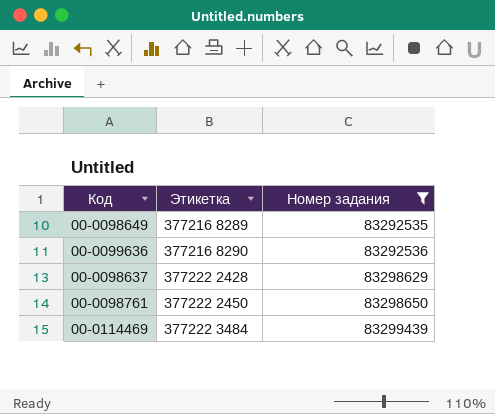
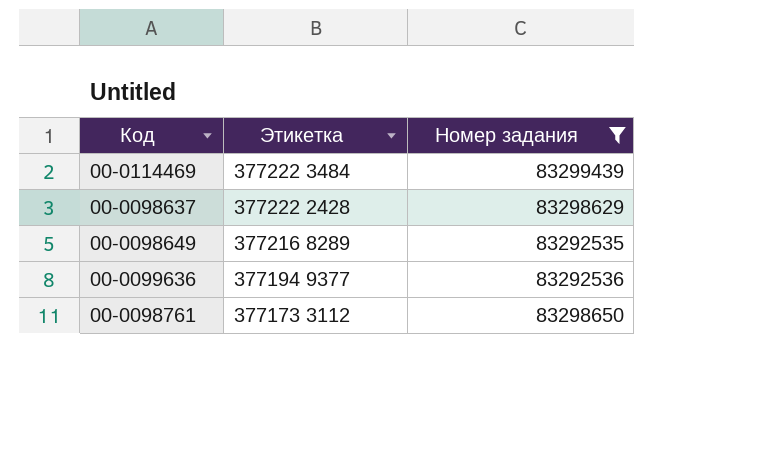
row order: Этикетка ascending -> Этикетка descending
00-0099636 | Этикетка: 377216 8290 -> 377194 9377
00-0098761 | Этикетка: 377222 2450 -> 377173 3112

